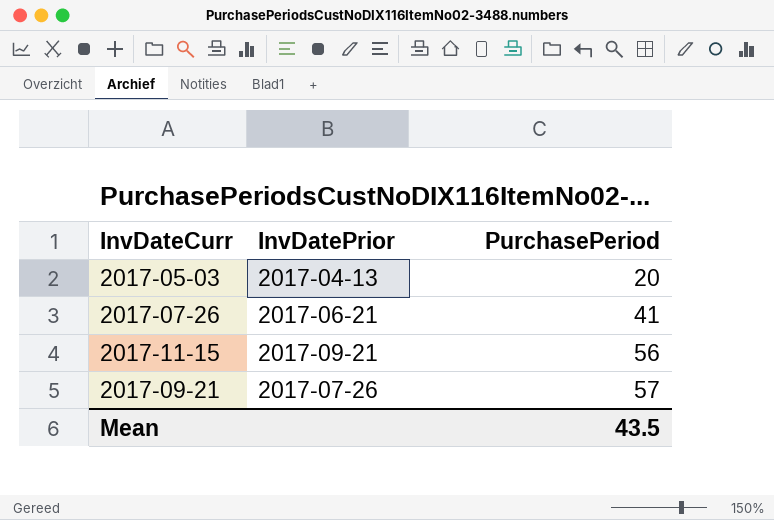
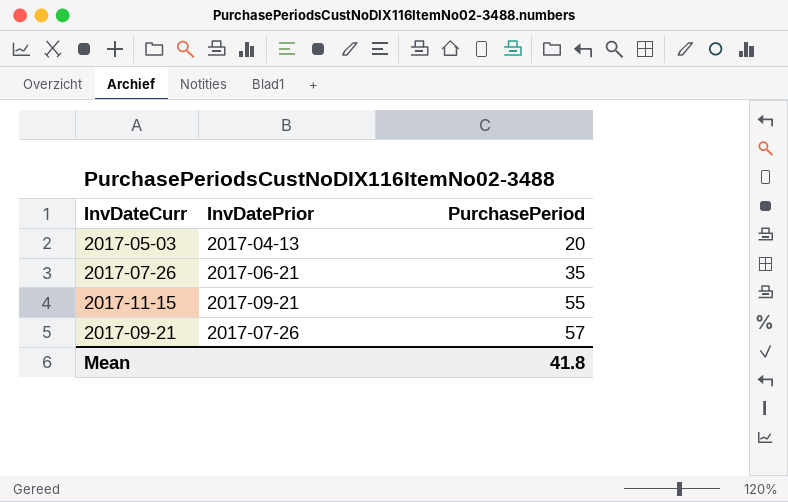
2017-07-26 | PurchasePeriod: 41 -> 35
2017-11-15 | PurchasePeriod: 56 -> 55
Mean | PurchasePeriod: 43.5 -> 41.8

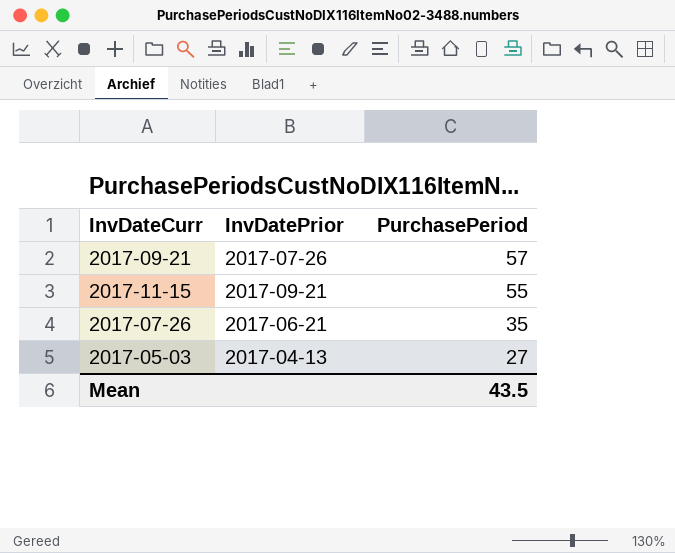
row order: PurchasePeriod ascending -> PurchasePeriod descending
2017-05-03 | PurchasePeriod: 20 -> 27
Mean | PurchasePeriod: 41.8 -> 43.5

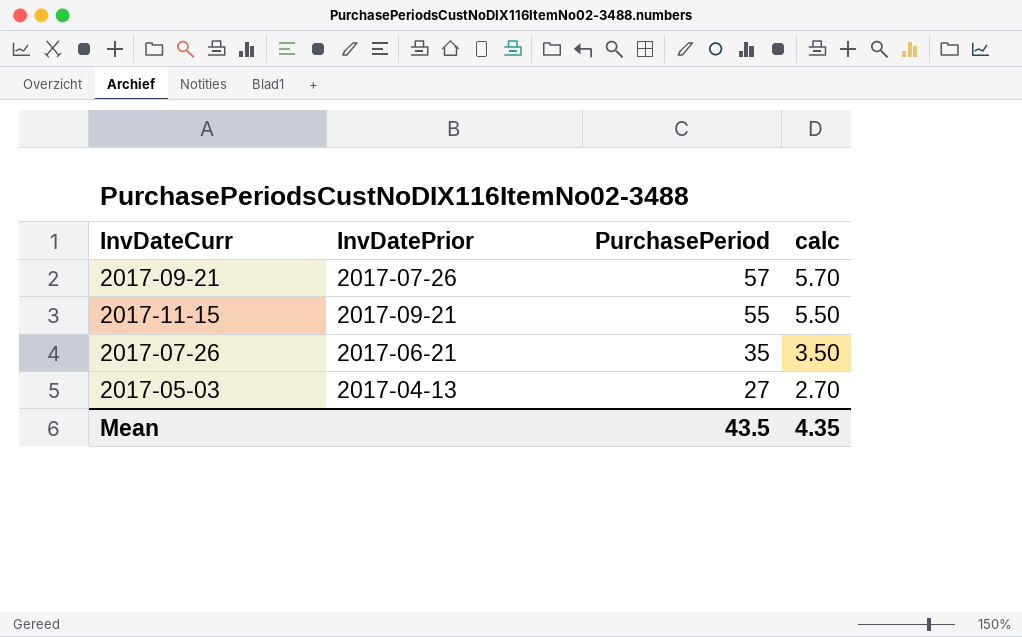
column calc | formula: none -> [PurchasePeriod] * 0.1

